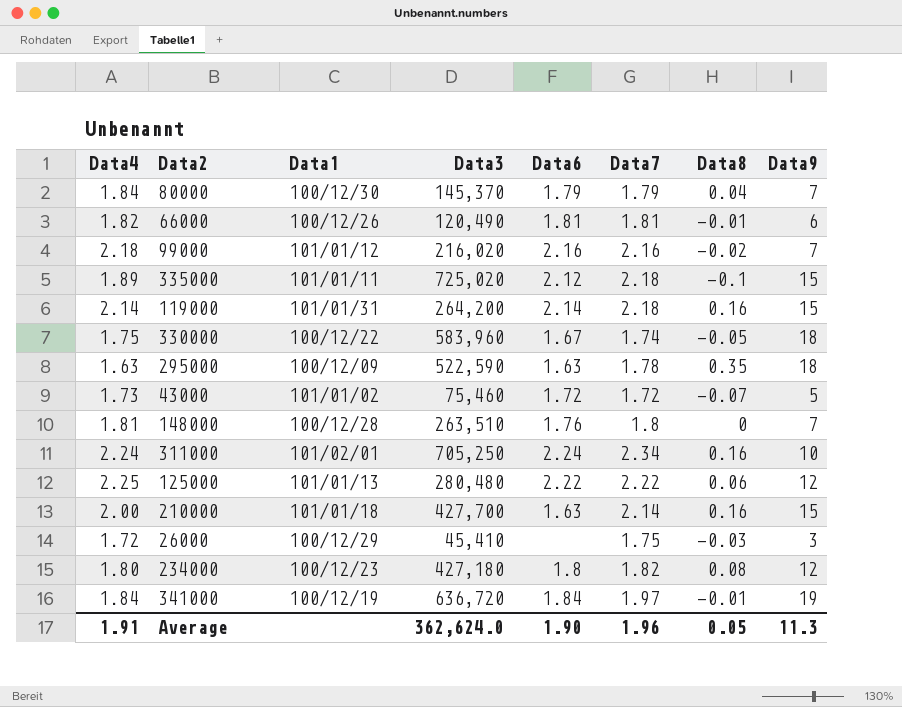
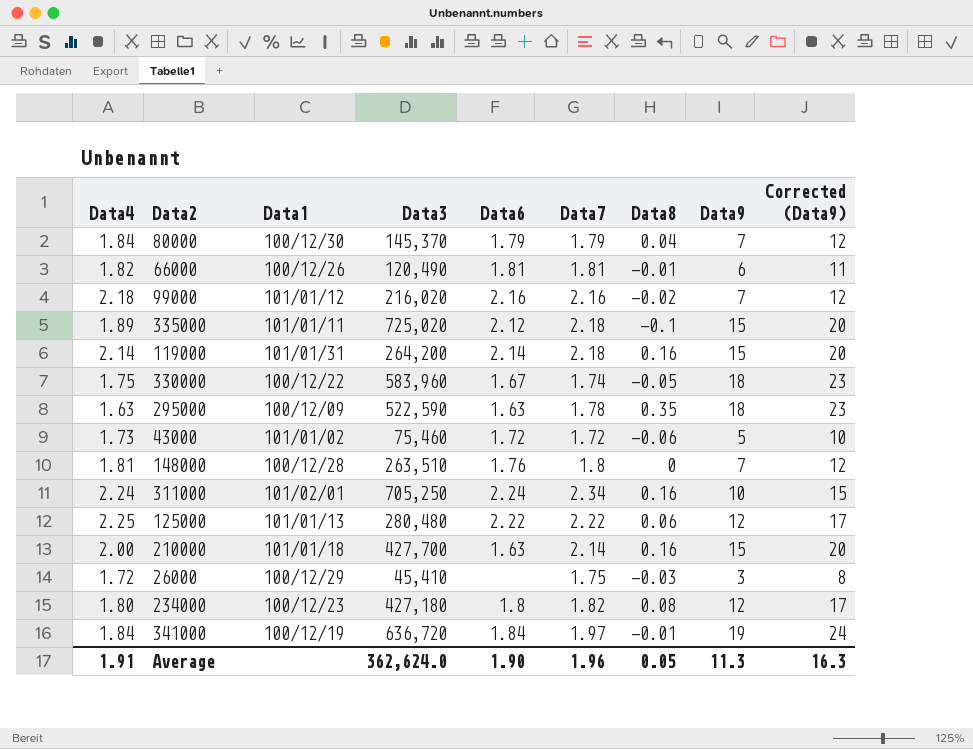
column Corrected (Data9) | formula: none -> [Data9] + 5
43000 | Data8: -0.07 -> -0.06

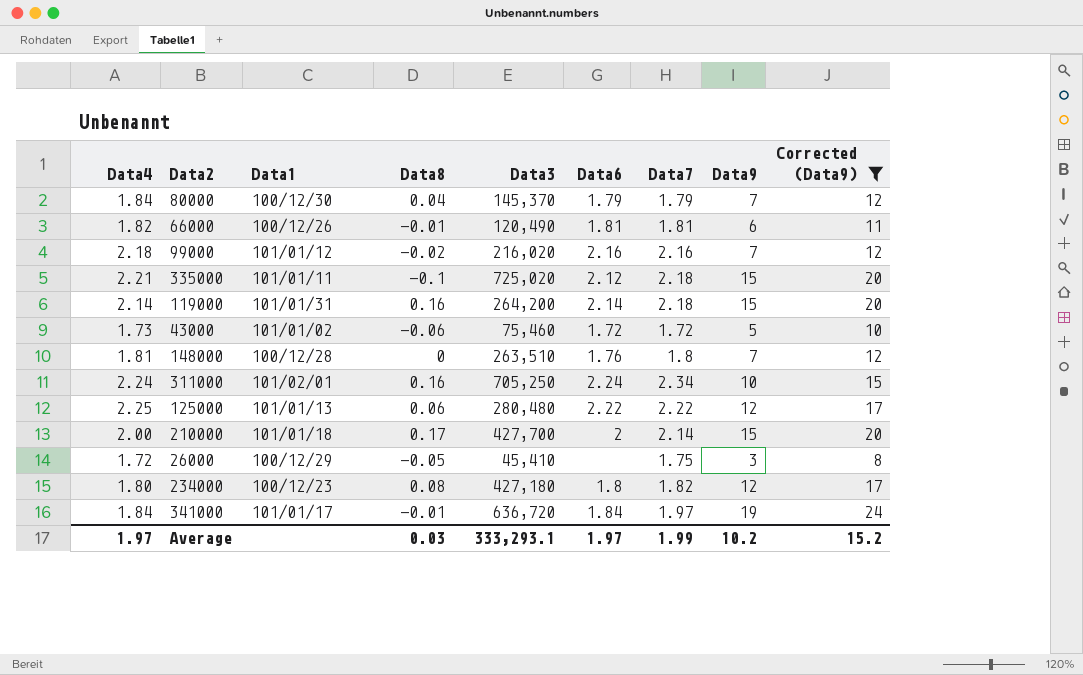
filter: none -> Corrected (Data9) != 23
column Data8 | position: 7 -> 4
335000 | Data4: 1.89 -> 2.21
210000 | Data8: 0.16 -> 0.17
210000 | Data6: 1.63 -> 2
26000 | Data8: -0.03 -> -0.05
341000 | Data1: 100/12/19 -> 101/01/17
Average | Data4: 1.91 -> 1.97
Average | Data8: 0.05 -> 0.03
Average | Data3: 362,624.0 -> 333,293.1
Average | Data6: 1.90 -> 1.97
Average | Data7: 1.96 -> 1.99
Average | Data9: 11.3 -> 10.2
Average | Corrected (Data9): 16.3 -> 15.2

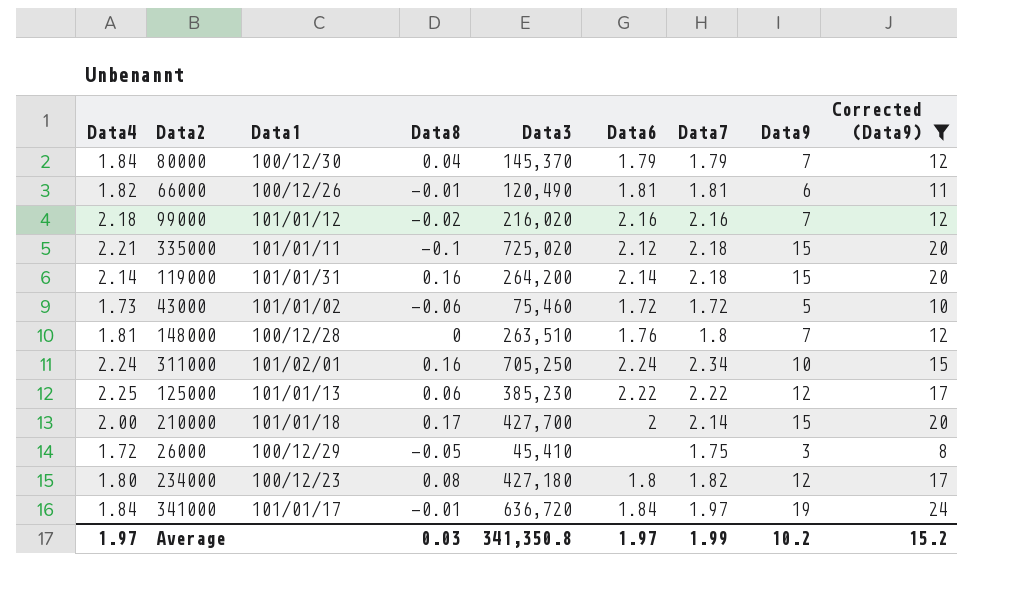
125000 | Data3: 280,480 -> 385,230
Average | Data3: 333,293.1 -> 341,350.8

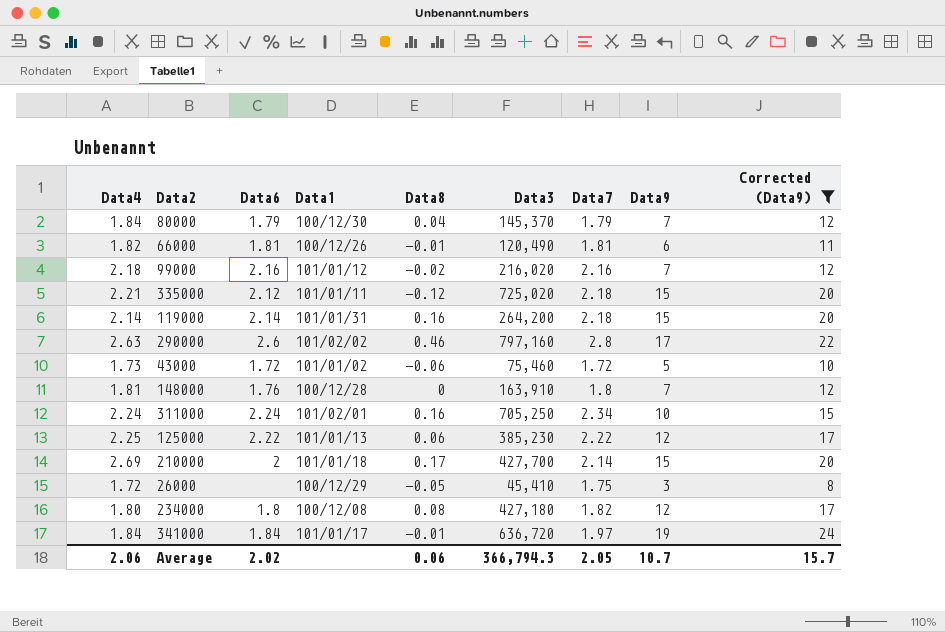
column Data6 | position: 6 -> 3
335000 | Data8: -0.1 -> -0.12
row 290000: none -> 2.63 | 2.6 | 101/02/02 | 0.46 | 797,160 | 2.8 | 17 | 22
148000 | Data3: 263,510 -> 163,910
210000 | Data4: 2.00 -> 2.69
234000 | Data1: 100/12/23 -> 100/12/08
Average | Data4: 1.97 -> 2.06
Average | Data6: 1.97 -> 2.02
Average | Data8: 0.03 -> 0.06
Average | Data3: 341,350.8 -> 366,794.3
Average | Data7: 1.99 -> 2.05
Average | Data9: 10.2 -> 10.7
Average | Corrected (Data9): 15.2 -> 15.7

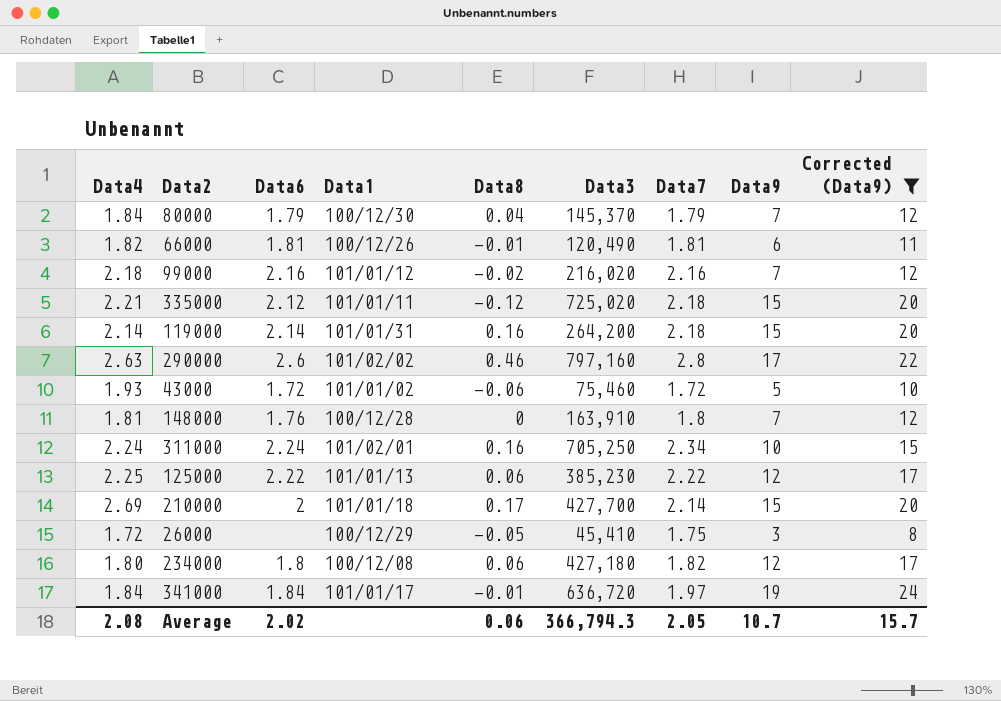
43000 | Data4: 1.73 -> 1.93
234000 | Data8: 0.08 -> 0.06
Average | Data4: 2.06 -> 2.08

